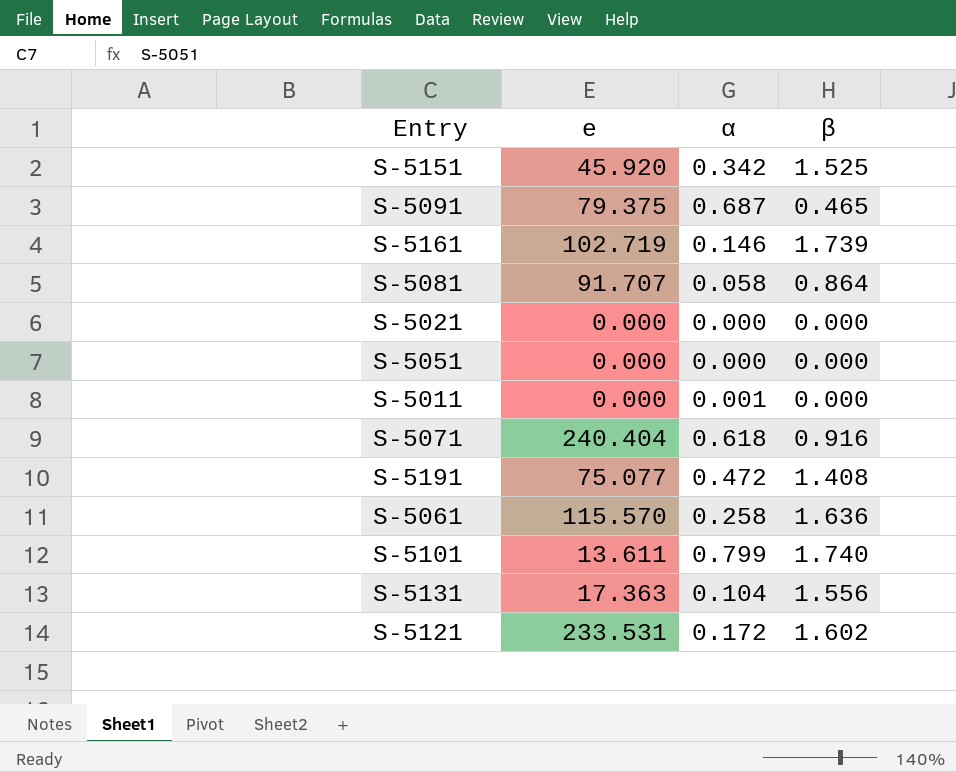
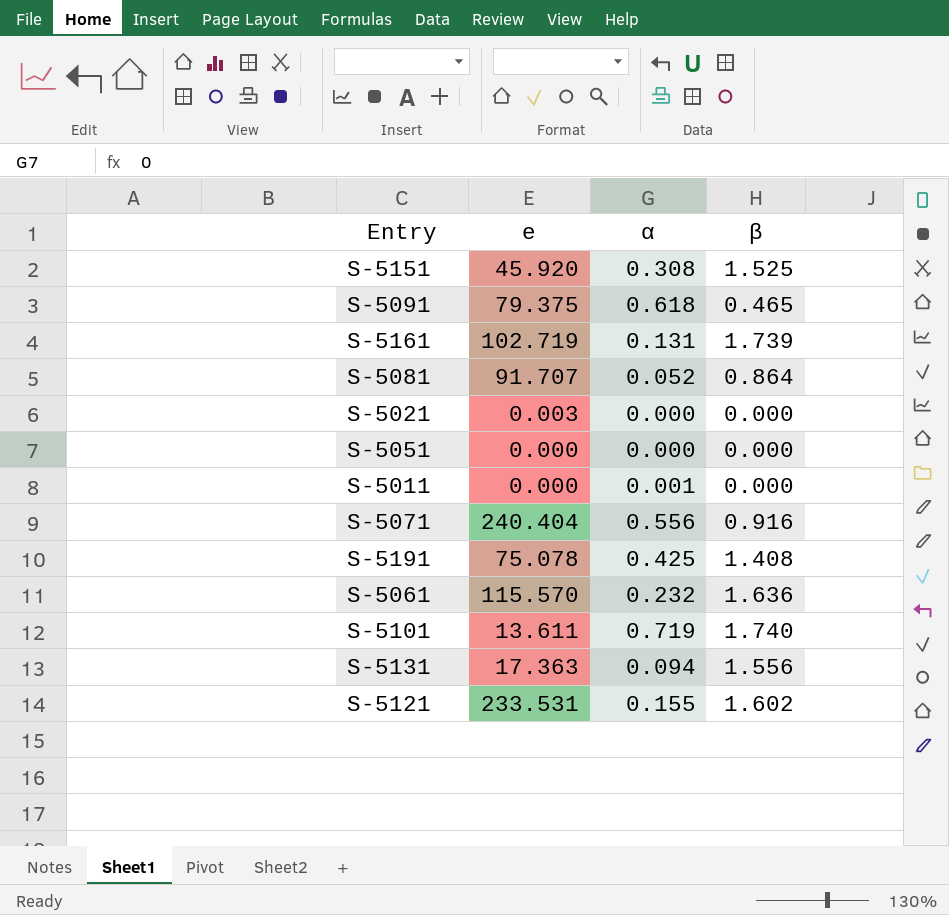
S-5151 | α: 0.342 -> 0.308
S-5091 | α: 0.687 -> 0.618
S-5161 | α: 0.146 -> 0.131
S-5081 | α: 0.058 -> 0.052
S-5021 | e: 0.000 -> 0.003
S-5071 | α: 0.618 -> 0.556
S-5191 | e: 75.077 -> 75.078
S-5191 | α: 0.472 -> 0.425
S-5061 | α: 0.258 -> 0.232
S-5101 | α: 0.799 -> 0.719
S-5131 | α: 0.104 -> 0.094
S-5121 | α: 0.172 -> 0.155

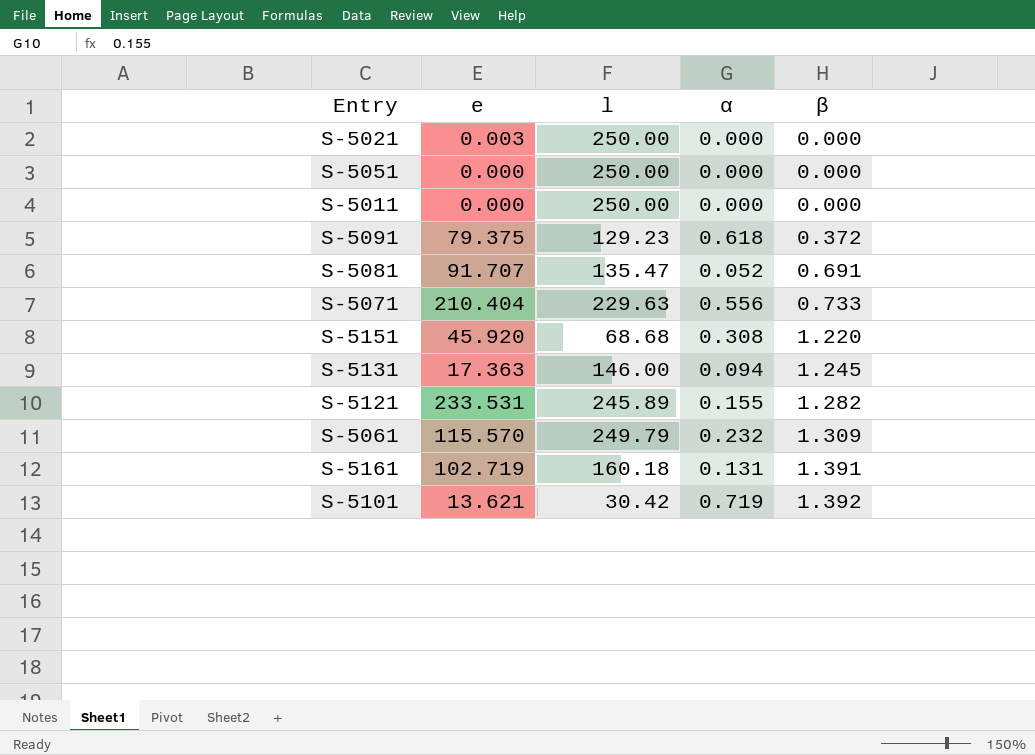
row order: none -> β ascending
column l | position: none -> 3
row S-5191: 75.078 | 0.425 | 1.408 -> none
S-5011 | α: 0.001 -> 0.000
S-5091 | β: 0.465 -> 0.372
S-5081 | β: 0.864 -> 0.691
S-5071 | e: 240.404 -> 210.404
S-5071 | β: 0.916 -> 0.733
S-5151 | β: 1.525 -> 1.220
S-5131 | β: 1.556 -> 1.245
S-5121 | β: 1.602 -> 1.282
S-5061 | β: 1.636 -> 1.309
S-5161 | β: 1.739 -> 1.391
S-5101 | e: 13.611 -> 13.621
S-5101 | β: 1.740 -> 1.392

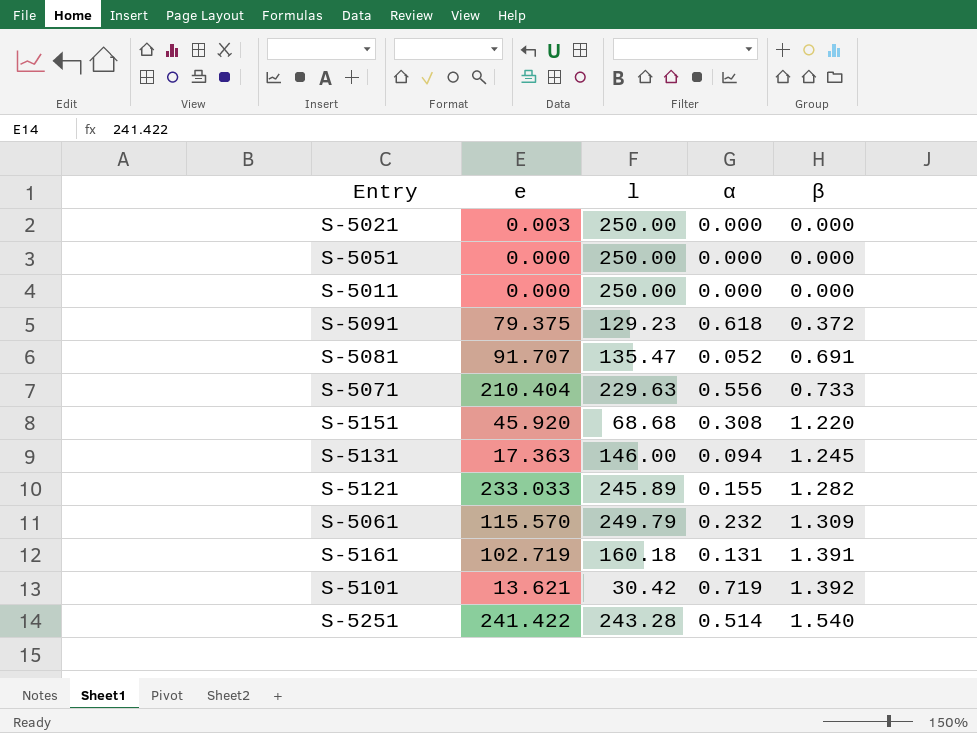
S-5121 | e: 233.531 -> 233.033
row S-5251: none -> 241.422 | 243.28 | 0.514 | 1.540

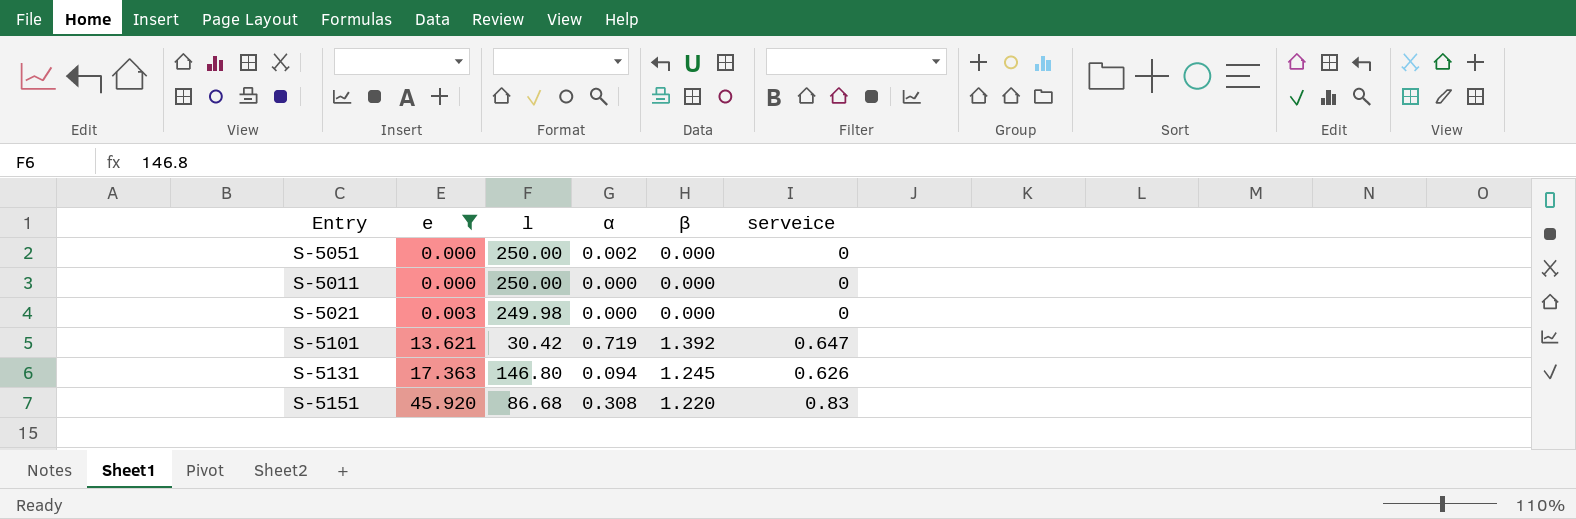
filter: none -> e <= 45.920
row order: β ascending -> e ascending
column serveice | position: none -> 6
S-5051 | α: 0.000 -> 0.002
S-5021 | l: 250.00 -> 249.98
S-5131 | l: 146.00 -> 146.80
S-5151 | l: 68.68 -> 86.68

